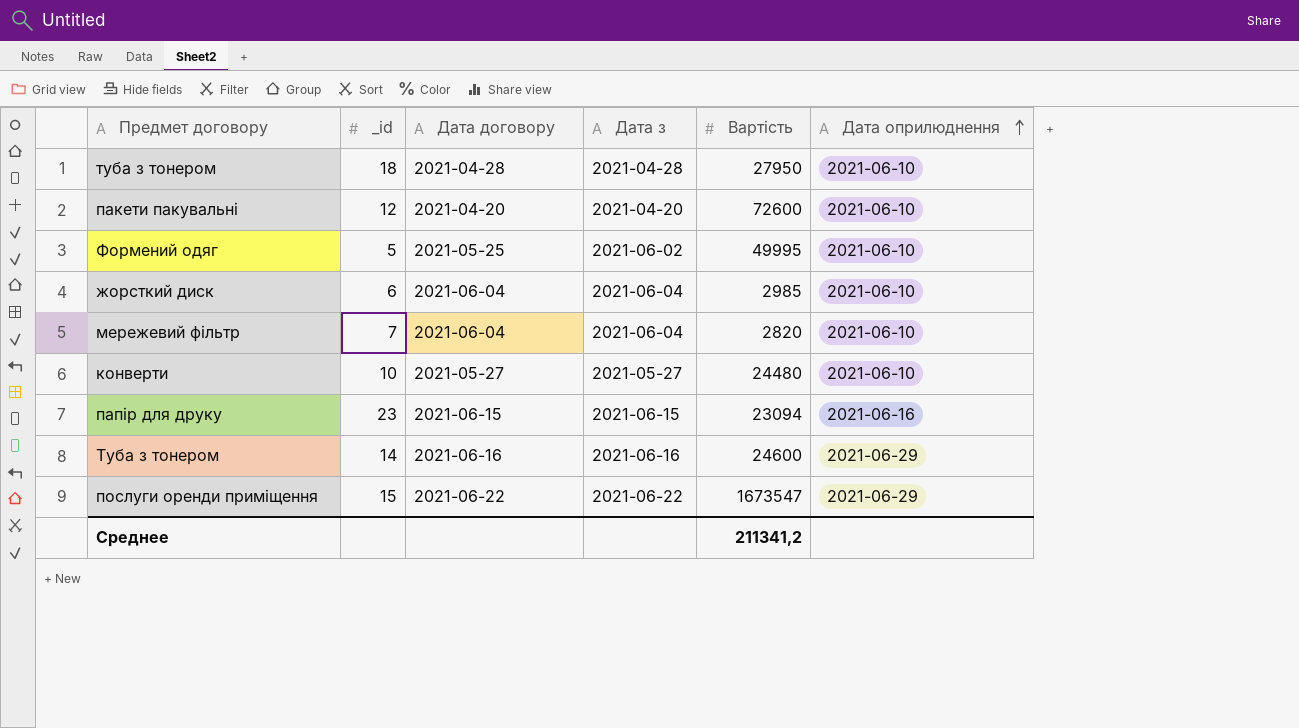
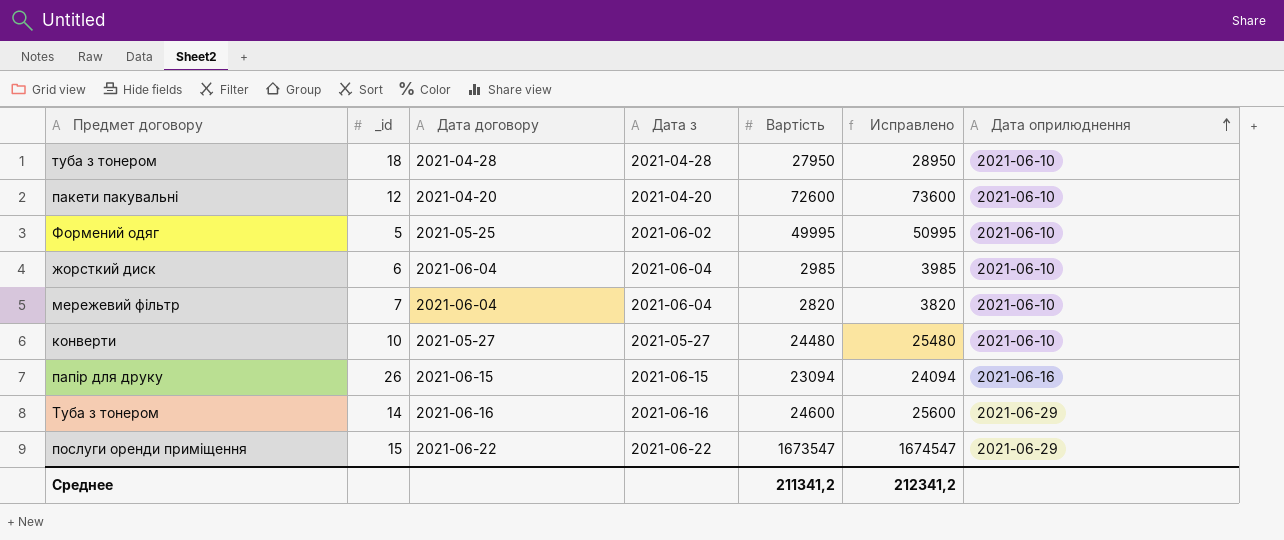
column Исправлено | formula: none -> [Вартість] + 1000
папір для друку | _id: 23 -> 26

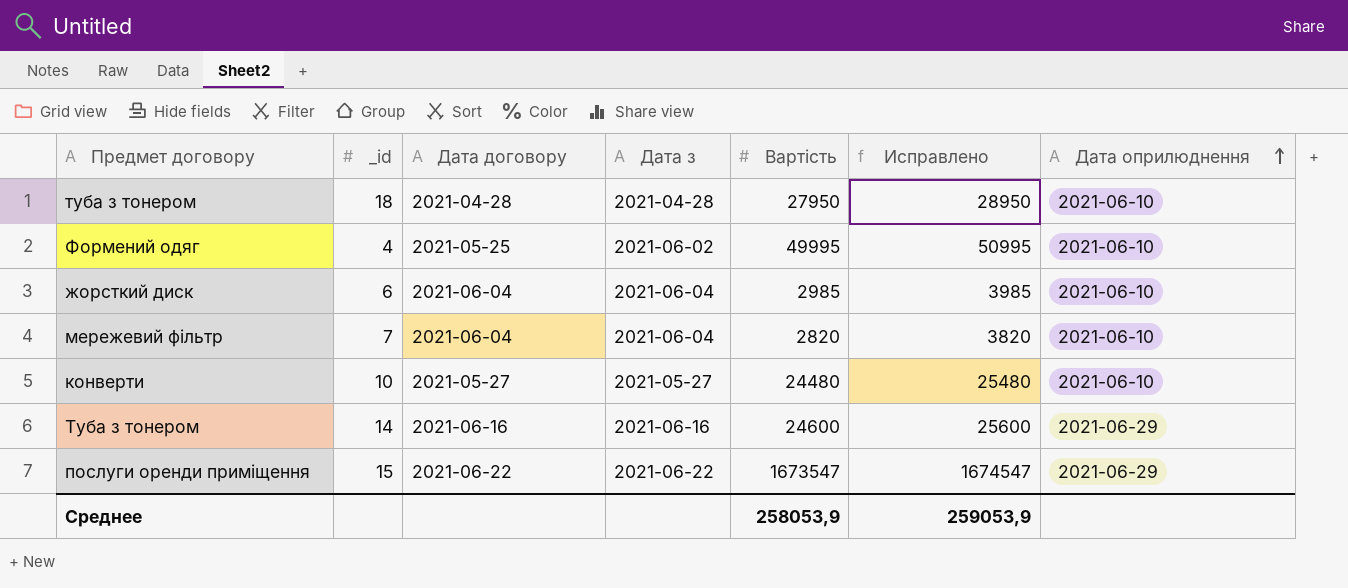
row пакети пакувальні: 12 | 2021-04-20 | 2021-04-20 | 72600 | 73600 | 2021-06-10 -> none
row папір для друку: 26 | 2021-06-15 | 2021-06-15 | 23094 | 24094 | 2021-06-16 -> none
Формений одяг | _id: 5 -> 4
Среднее | Вартість: 211341,2 -> 258053,9
Среднее | Исправлено: 212341,2 -> 259053,9

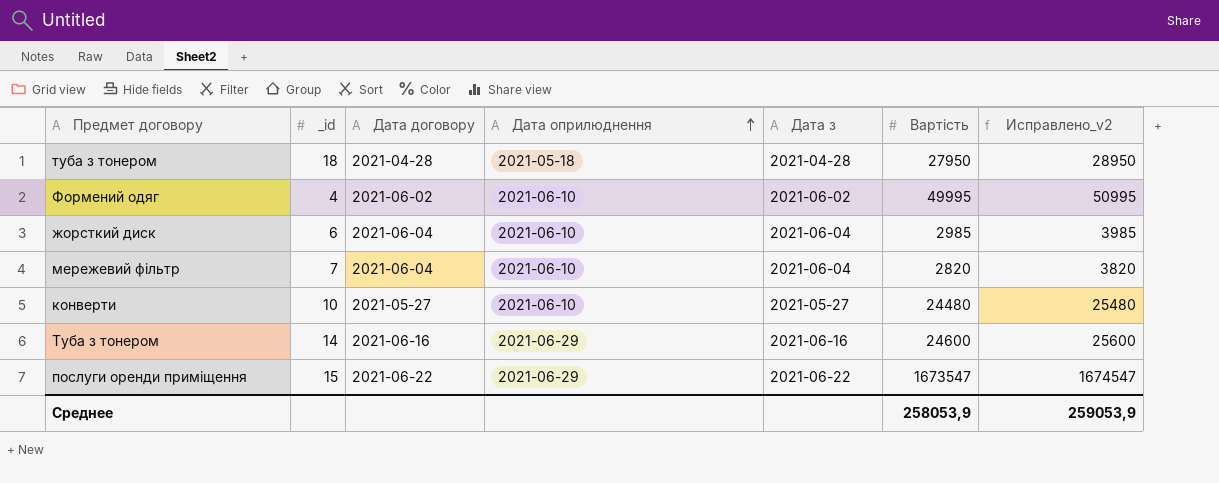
column Дата оприлюднення | position: 7 -> 4
column name: Исправлено -> Исправлено_v2
туба з тонером | Дата оприлюднення: 2021-06-10 -> 2021-05-18
Формений одяг | Дата договору: 2021-05-25 -> 2021-06-02

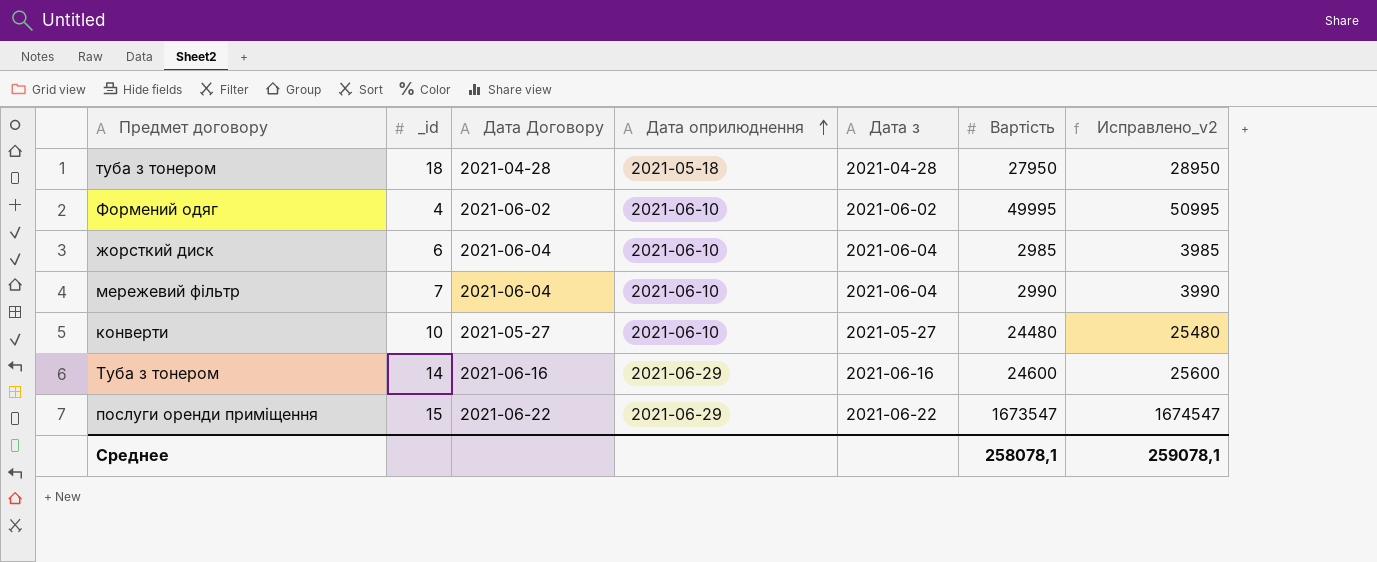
column name: Дата договору -> Дата Договору
мережевий фільтр | Вартість: 2820 -> 2990
мережевий фільтр | Исправлено_v2: 3820 -> 3990
Среднее | Вартість: 258053,9 -> 258078,1
Среднее | Исправлено_v2: 259053,9 -> 259078,1

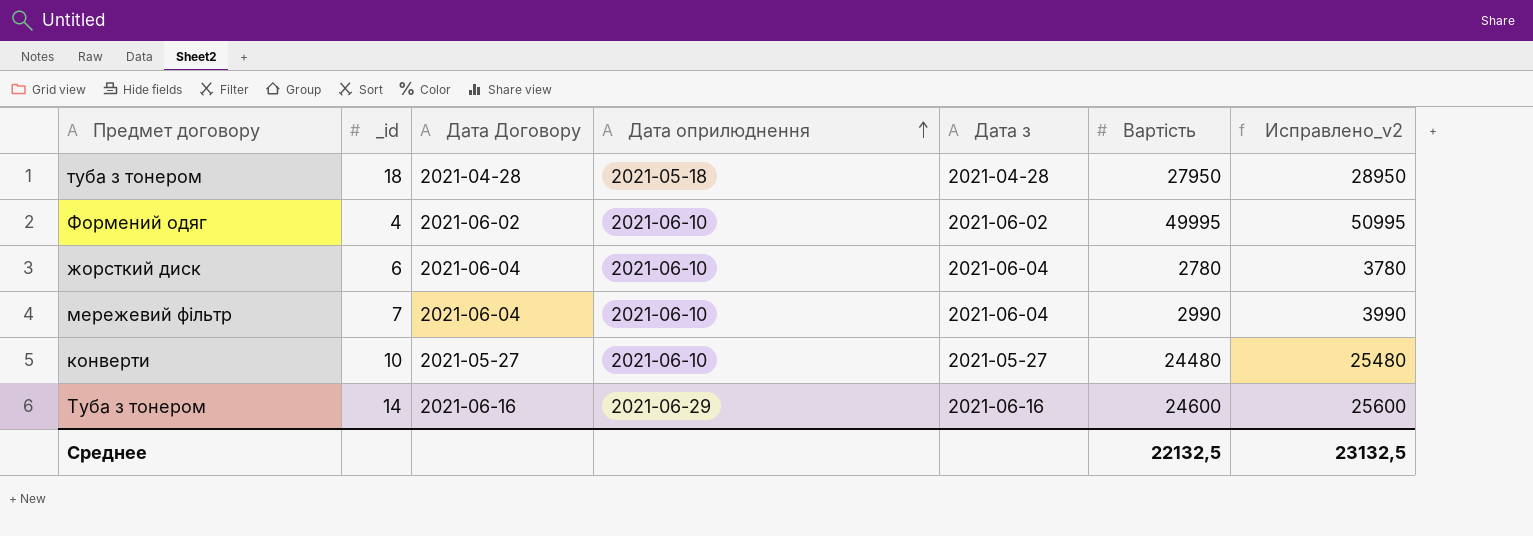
row послуги оренди приміщення: 15 | 2021-06-22 | 2021-06-29 | 2021-06-22 | 1673547 | 1674547 -> none
жорсткий диск | Вартість: 2985 -> 2780
жорсткий диск | Исправлено_v2: 3985 -> 3780
Среднее | Вартість: 258078,1 -> 22132,5
Среднее | Исправлено_v2: 259078,1 -> 23132,5

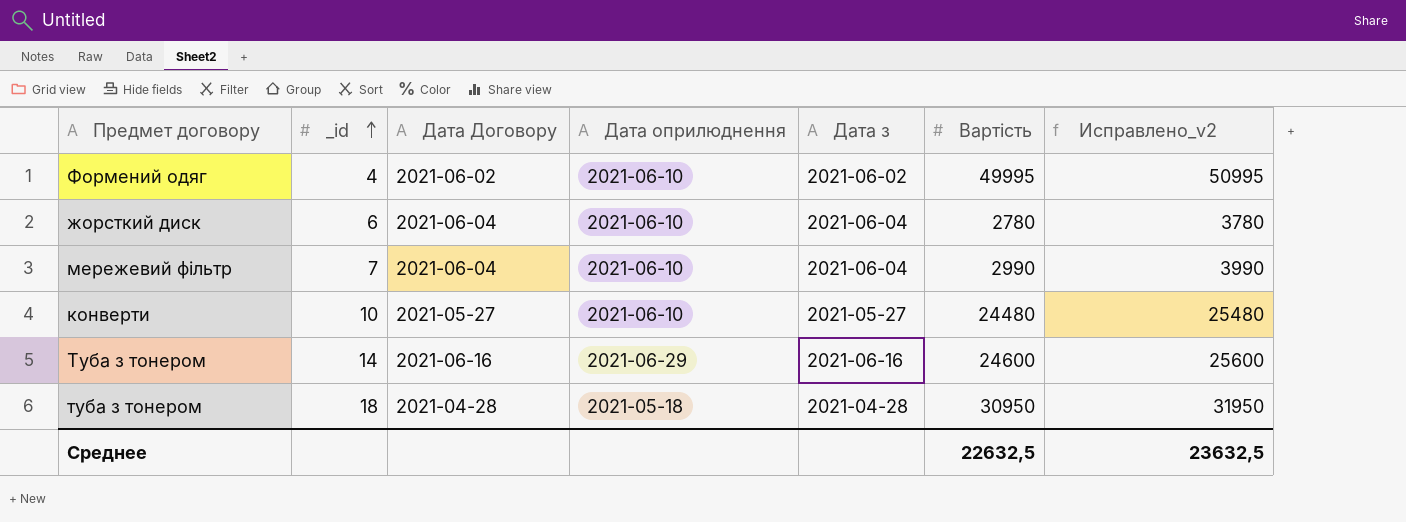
row order: Дата оприлюднення ascending -> _id ascending
туба з тонером | Вартість: 27950 -> 30950
туба з тонером | Исправлено_v2: 28950 -> 31950
Среднее | Вартість: 22132,5 -> 22632,5
Среднее | Исправлено_v2: 23132,5 -> 23632,5

